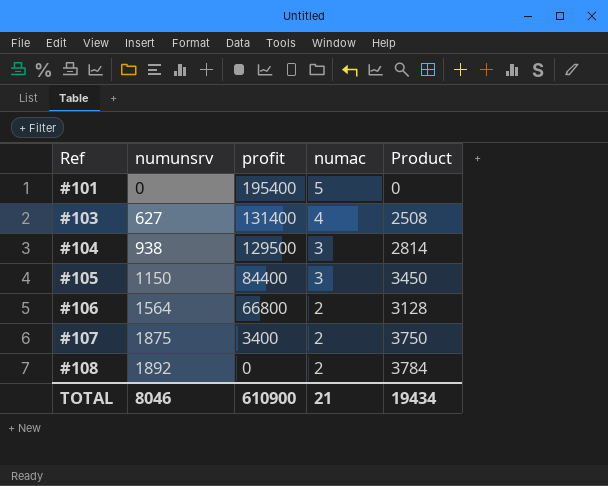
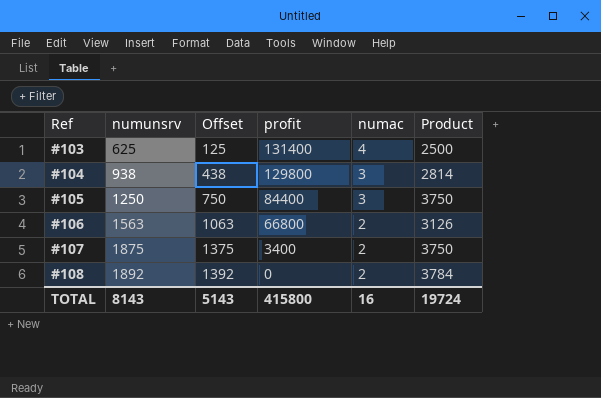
column Offset | formula: none -> [numunsrv] - 500
row #101: 0 | 195400 | 5 | 0 -> none
#103 | numunsrv: 627 -> 625
#103 | Product: 2508 -> 2500
#104 | profit: 129500 -> 129800
#105 | numunsrv: 1150 -> 1250
#105 | Product: 3450 -> 3750
#106 | numunsrv: 1564 -> 1563
#106 | Product: 3128 -> 3126
TOTAL | numunsrv: 8046 -> 8143
TOTAL | profit: 610900 -> 415800
TOTAL | numac: 21 -> 16
TOTAL | Product: 19434 -> 19724

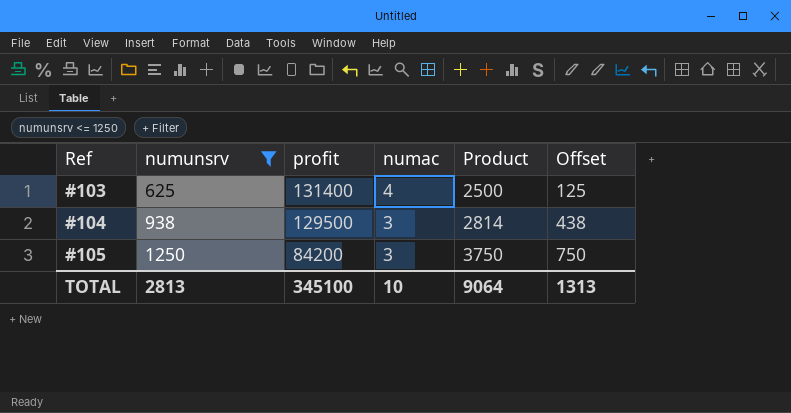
filter: none -> numunsrv <= 1250
column Offset | position: 3 -> 6
#104 | profit: 129800 -> 129500
#105 | profit: 84400 -> 84200
TOTAL | numunsrv: 8143 -> 2813
TOTAL | profit: 415800 -> 345100
TOTAL | numac: 16 -> 10
TOTAL | Product: 19724 -> 9064
TOTAL | Offset: 5143 -> 1313

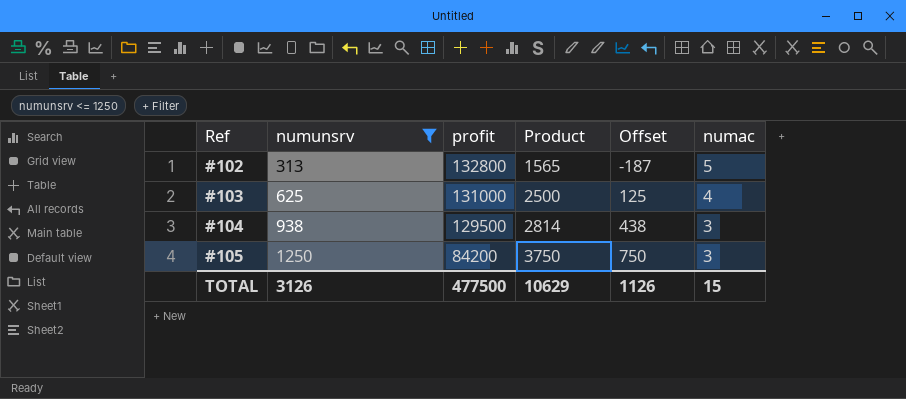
column numac | position: 4 -> 6
row #102: none -> 313 | 132800 | 1565 | -187 | 5
#103 | profit: 131400 -> 131000
TOTAL | numunsrv: 2813 -> 3126
TOTAL | profit: 345100 -> 477500
TOTAL | Product: 9064 -> 10629
TOTAL | Offset: 1313 -> 1126
TOTAL | numac: 10 -> 15

